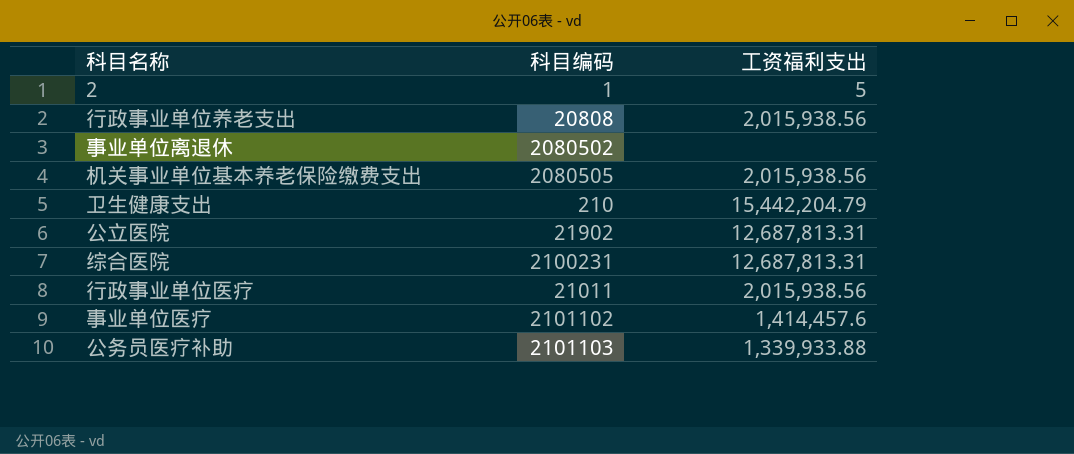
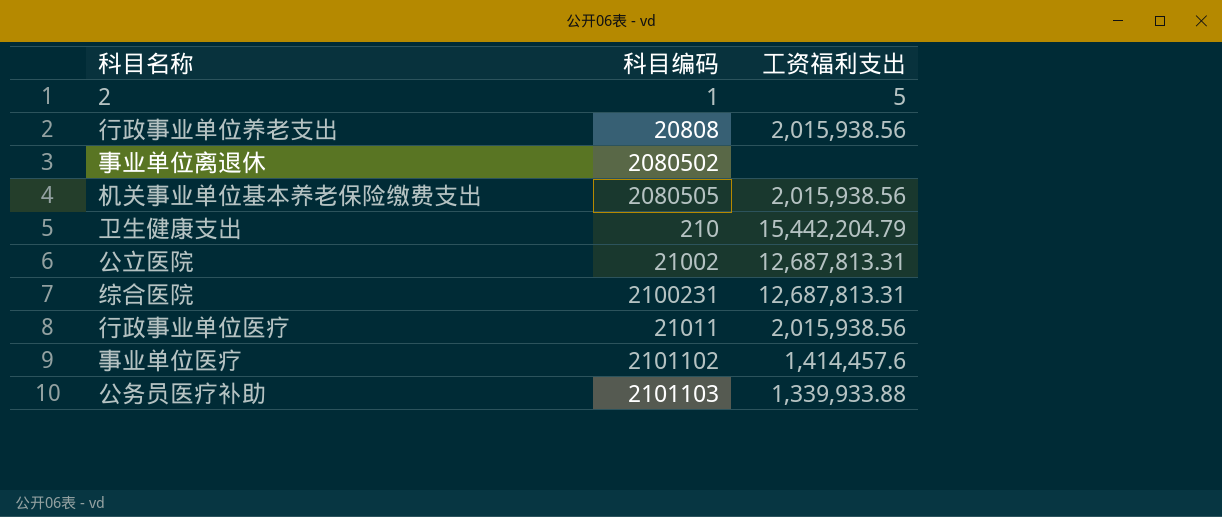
公立医院 | 科目编码: 21902 -> 21002

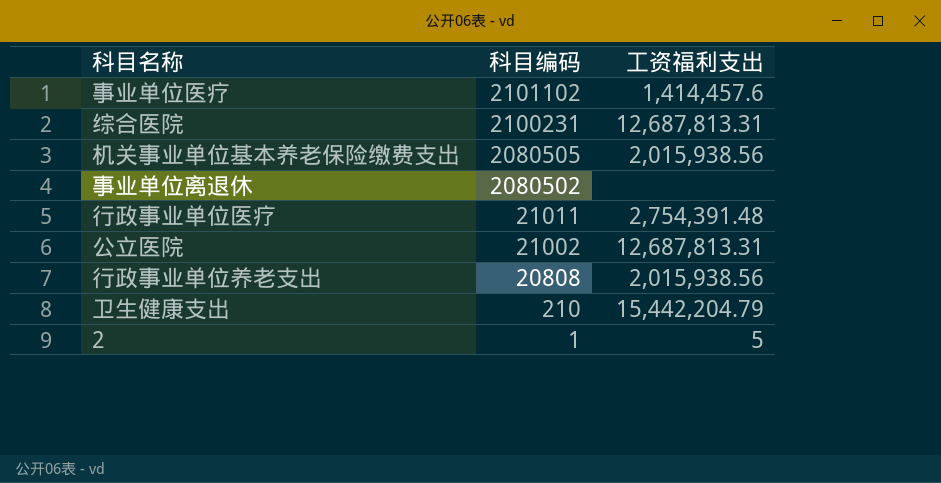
row order: none -> 科目编码 descending
row 公务员医疗补助: 2101103 | 1,339,933.88 -> none
行政事业单位医疗 | 工资福利支出: 2,015,938.56 -> 2,754,391.48

